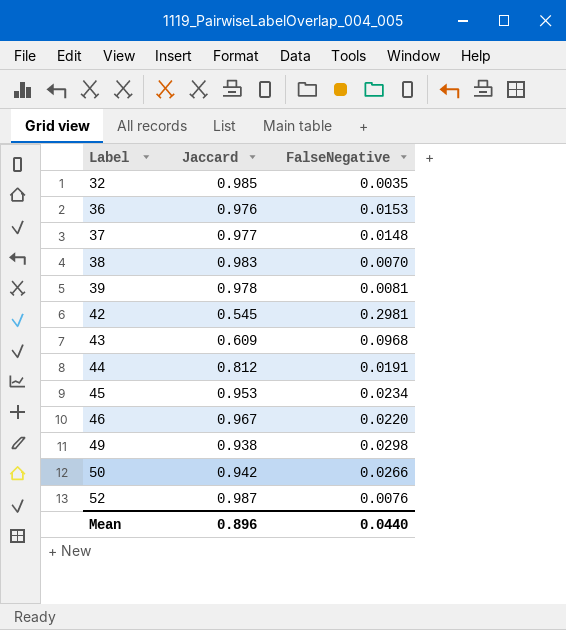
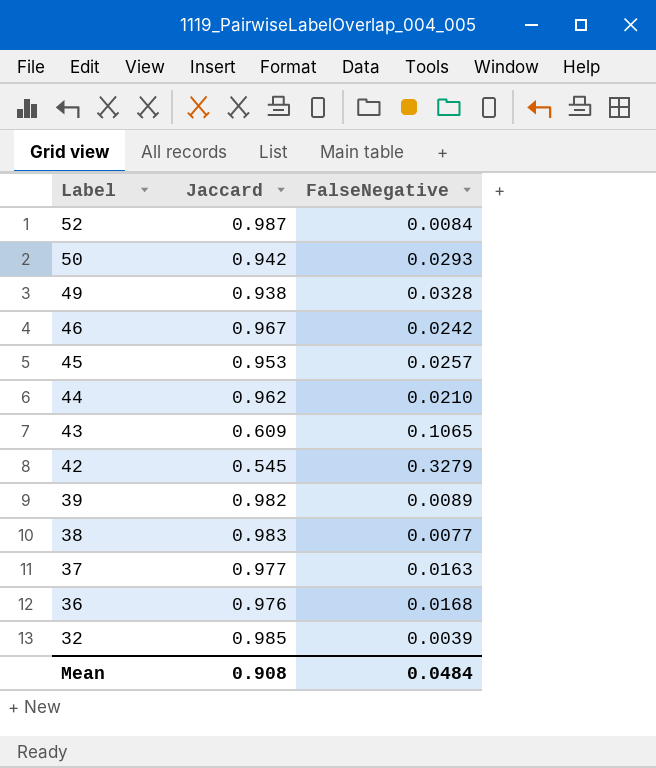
row order: Label ascending -> Label descending
52 | FalseNegative: 0.0076 -> 0.0084
50 | FalseNegative: 0.0266 -> 0.0293
49 | FalseNegative: 0.0298 -> 0.0328
46 | FalseNegative: 0.0220 -> 0.0242
45 | FalseNegative: 0.0234 -> 0.0257
44 | Jaccard: 0.812 -> 0.962
44 | FalseNegative: 0.0191 -> 0.0210
43 | FalseNegative: 0.0968 -> 0.1065
42 | FalseNegative: 0.2981 -> 0.3279
39 | Jaccard: 0.978 -> 0.982
39 | FalseNegative: 0.0081 -> 0.0089
38 | FalseNegative: 0.0070 -> 0.0077
37 | FalseNegative: 0.0148 -> 0.0163
36 | FalseNegative: 0.0153 -> 0.0168
32 | FalseNegative: 0.0035 -> 0.0039
Mean | Jaccard: 0.896 -> 0.908
Mean | FalseNegative: 0.0440 -> 0.0484

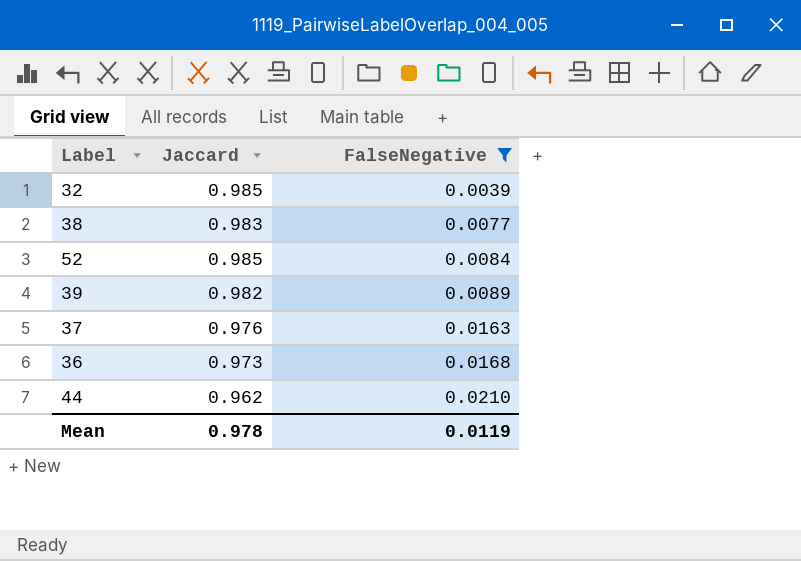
filter: none -> FalseNegative <= 0.0210
row order: Label descending -> FalseNegative ascending
52 | Jaccard: 0.987 -> 0.985
37 | Jaccard: 0.977 -> 0.976
36 | Jaccard: 0.976 -> 0.973
Mean | Jaccard: 0.908 -> 0.978
Mean | FalseNegative: 0.0484 -> 0.0119

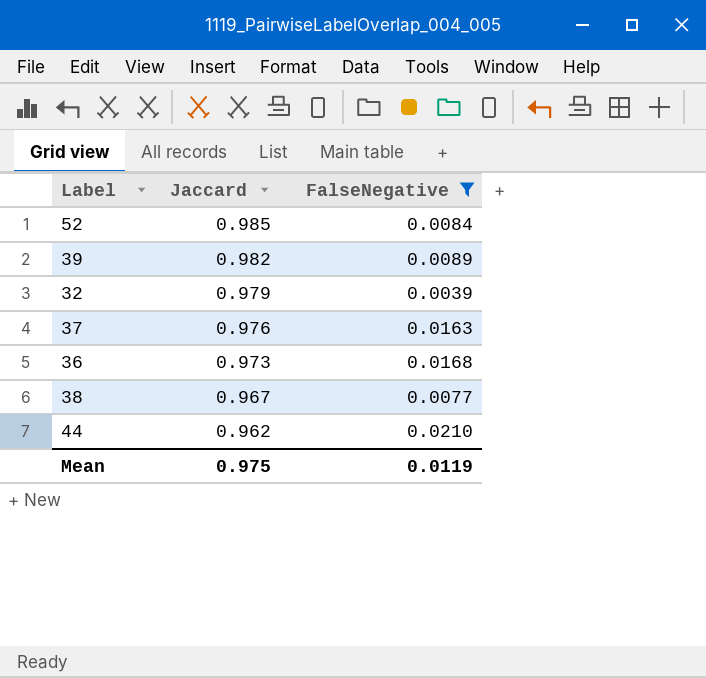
row order: FalseNegative ascending -> Jaccard descending
32 | Jaccard: 0.985 -> 0.979
38 | Jaccard: 0.983 -> 0.967
Mean | Jaccard: 0.978 -> 0.975

